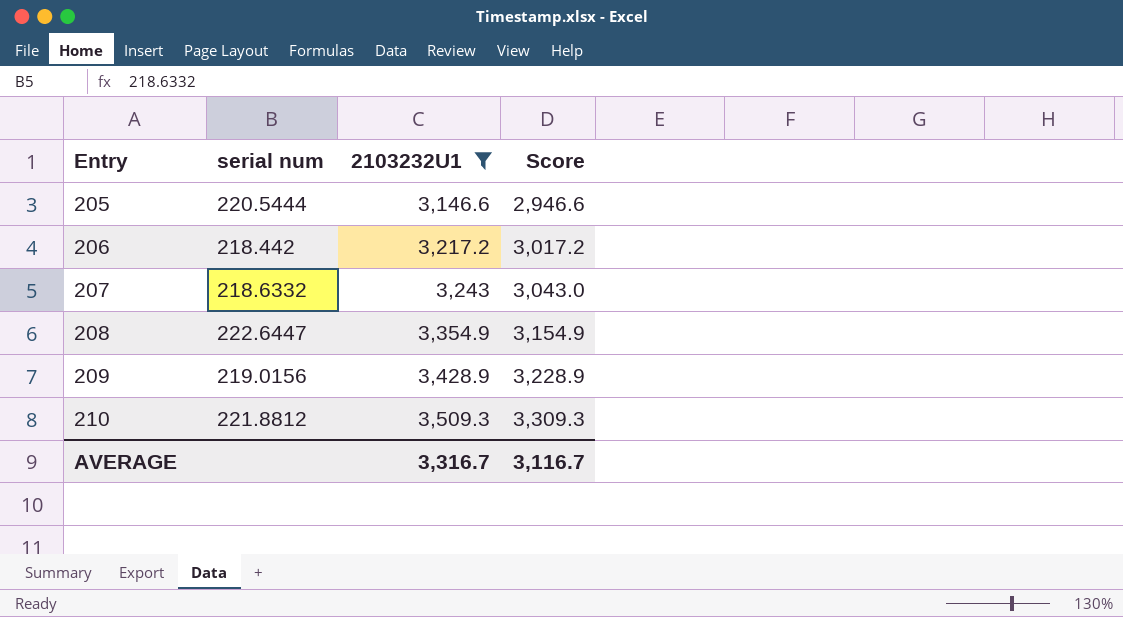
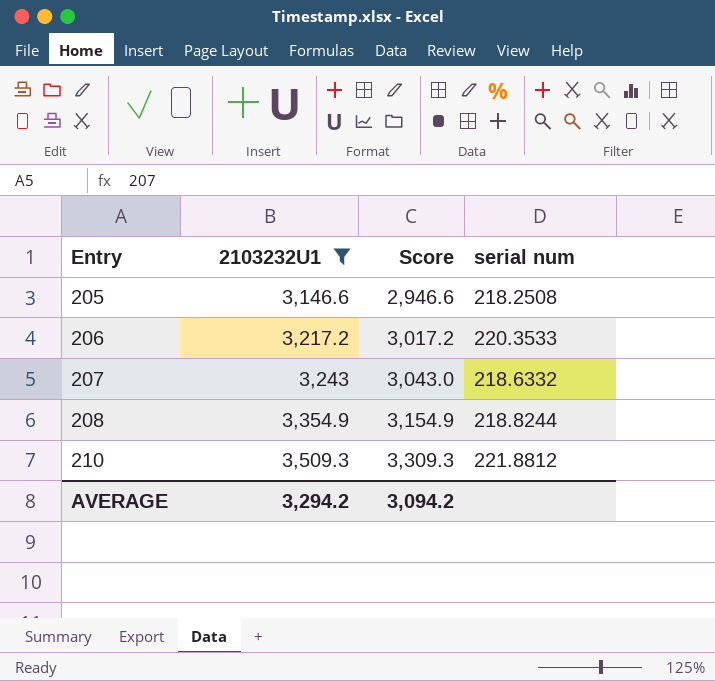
column serial num | position: 2 -> 4
row 209: 219.0156 | 3,428.9 | 3,228.9 -> none
205 | serial num: 220.5444 -> 218.2508
206 | serial num: 218.442 -> 220.3533
208 | serial num: 222.6447 -> 218.8244
AVERAGE | 2103232U1: 3,316.7 -> 3,294.2
AVERAGE | Score: 3,116.7 -> 3,094.2

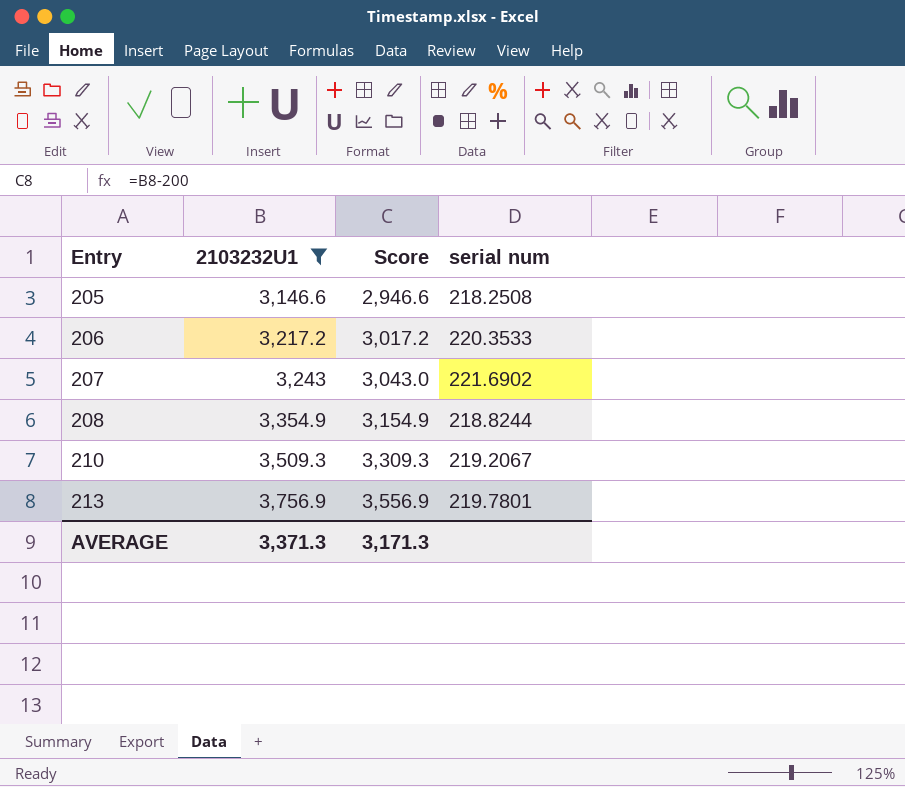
207 | serial num: 218.6332 -> 221.6902
210 | serial num: 221.8812 -> 219.2067
row 213: none -> 3,756.9 | 3,556.9 | 219.7801
AVERAGE | 2103232U1: 3,294.2 -> 3,371.3
AVERAGE | Score: 3,094.2 -> 3,171.3

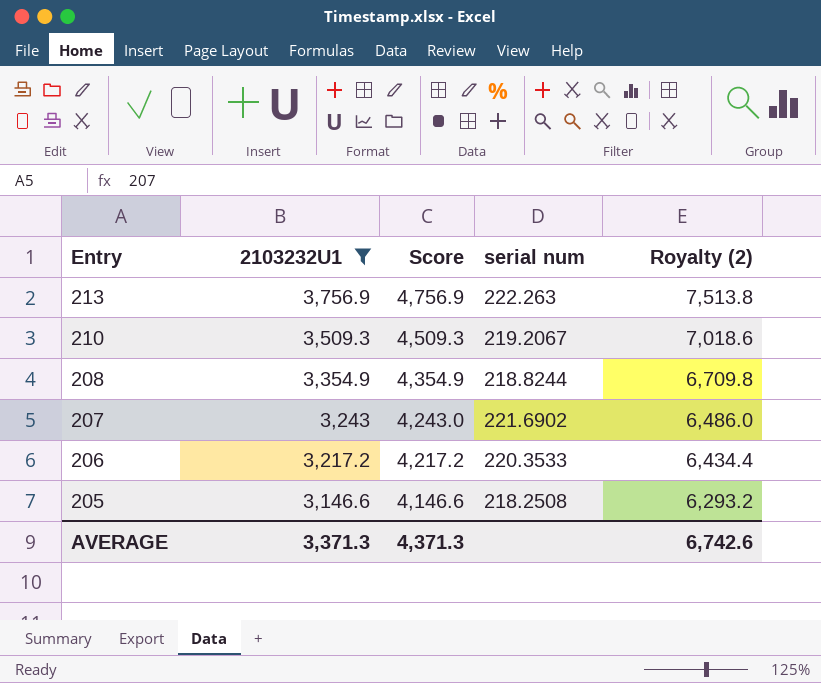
row order: Entry ascending -> Entry descending
column Score | formula: [2103232U1] - 200 -> [2103232U1] + 1000
column Royalty (2) | formula: none -> [2103232U1] * 2
213 | serial num: 219.7801 -> 222.263
AVERAGE | Score: 3,171.3 -> 4,371.3

